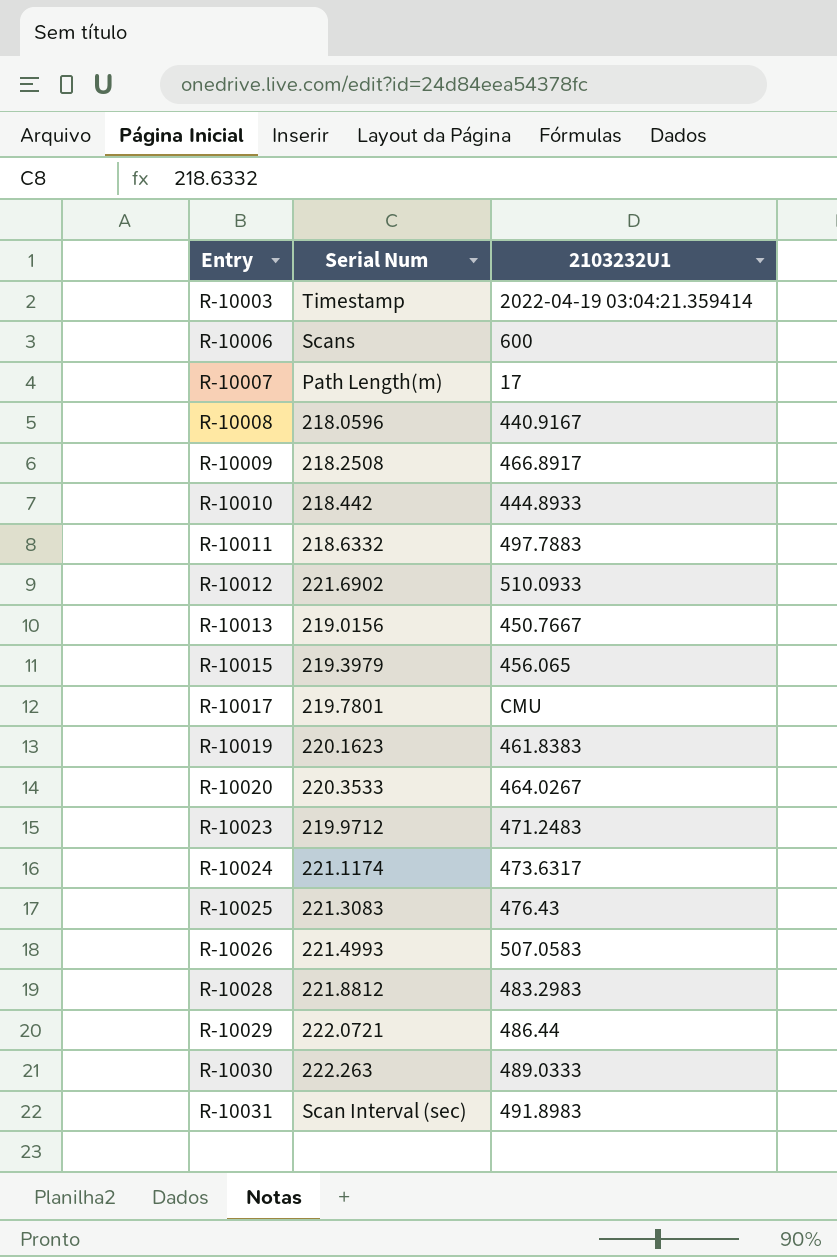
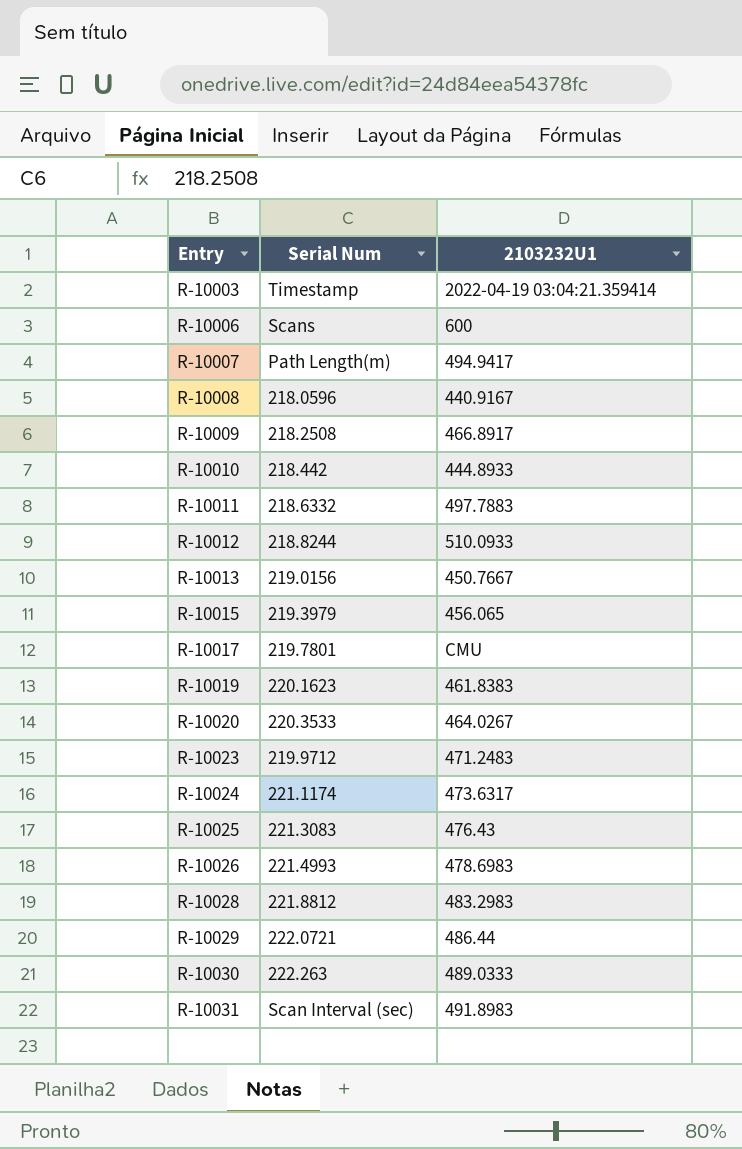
R-10007 | 2103232U1: 17 -> 494.9417
R-10012 | Serial Num: 221.6902 -> 218.8244
R-10026 | 2103232U1: 507.0583 -> 478.6983

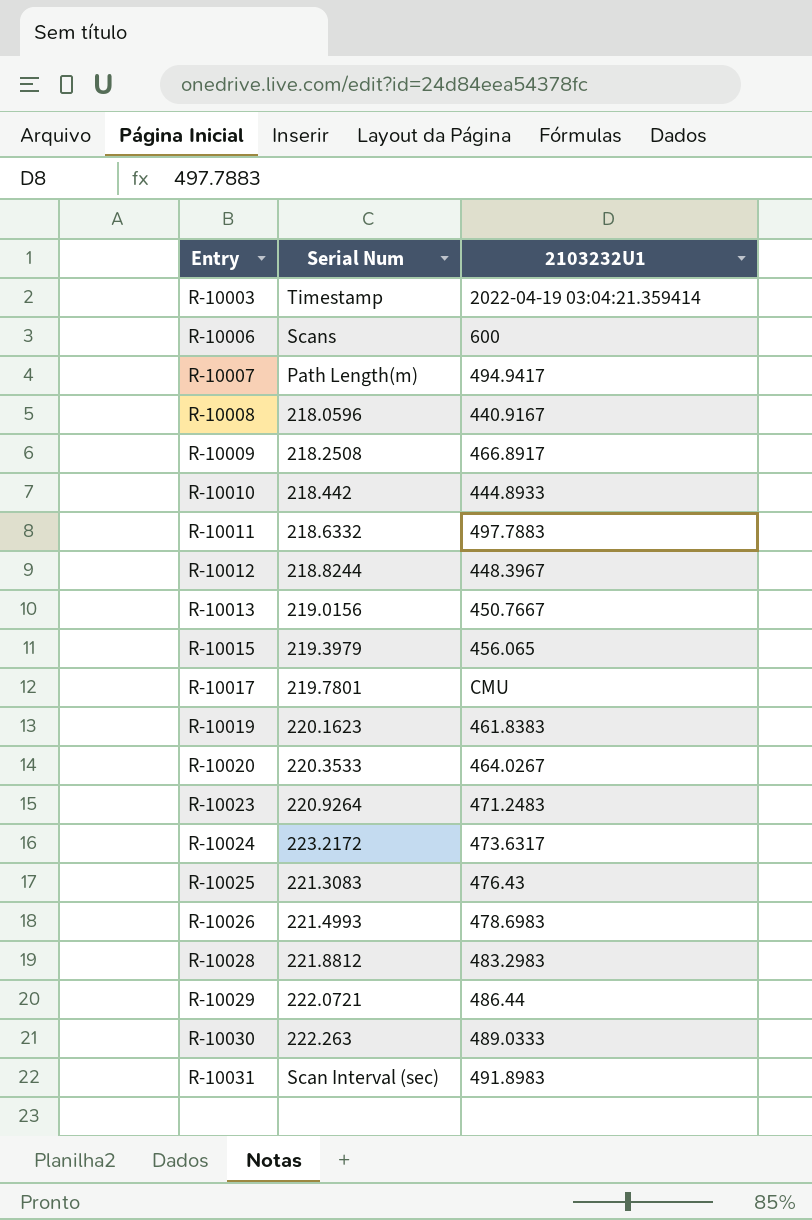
R-10012 | 2103232U1: 510.0933 -> 448.3967
R-10023 | Serial Num: 219.9712 -> 220.9264
R-10024 | Serial Num: 221.1174 -> 223.2172

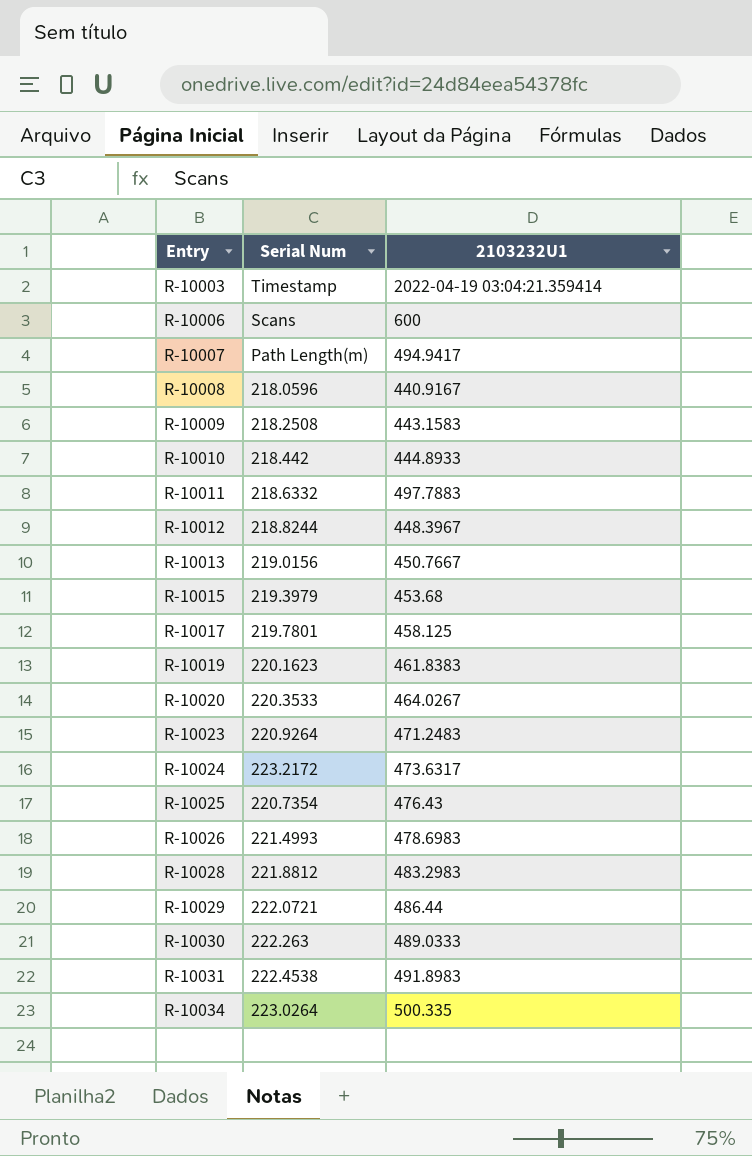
R-10009 | 2103232U1: 466.8917 -> 443.1583
R-10015 | 2103232U1: 456.065 -> 453.68
R-10017 | 2103232U1: CMU -> 458.125
R-10025 | Serial Num: 221.3083 -> 220.7354
R-10031 | Serial Num: Scan Interval (sec) -> 222.4538
row R-10034: none -> 223.0264 | 500.335

